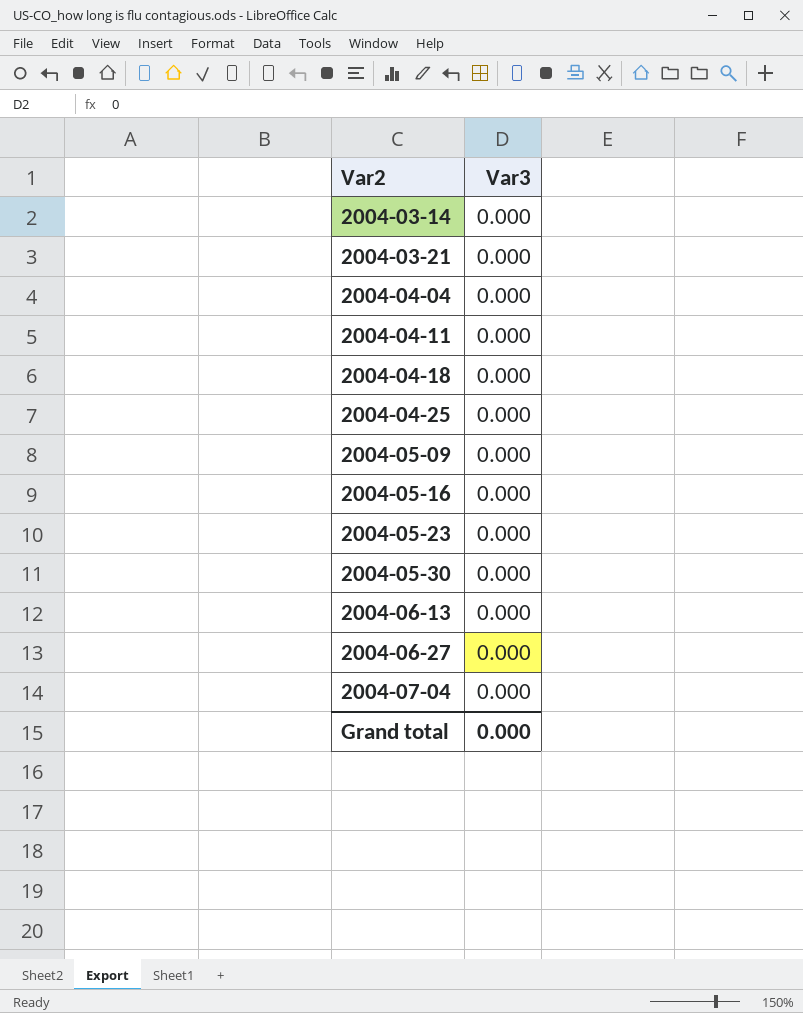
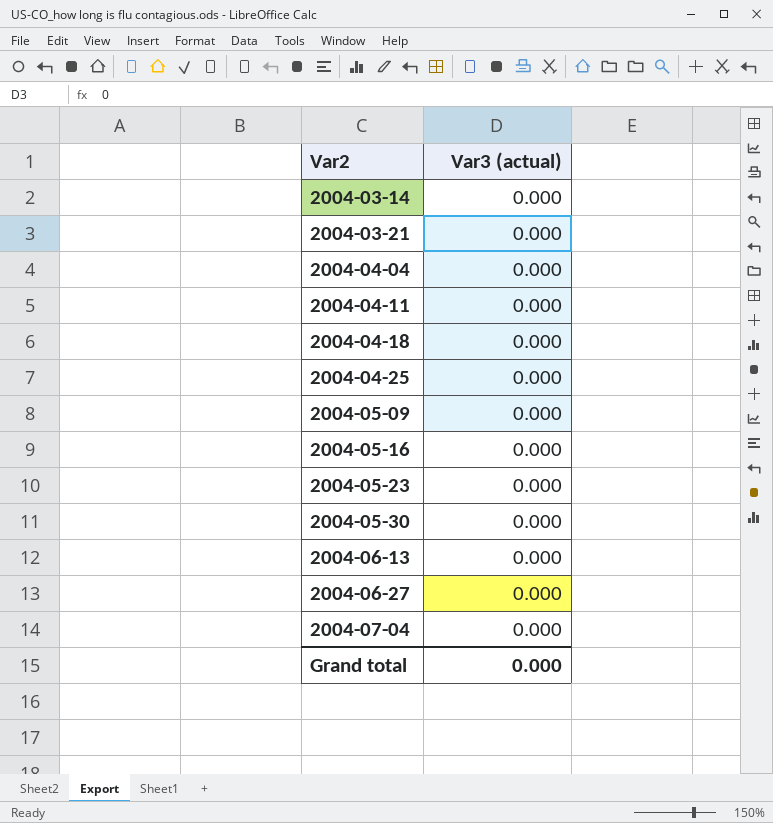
column name: Var3 -> Var3 (actual)

